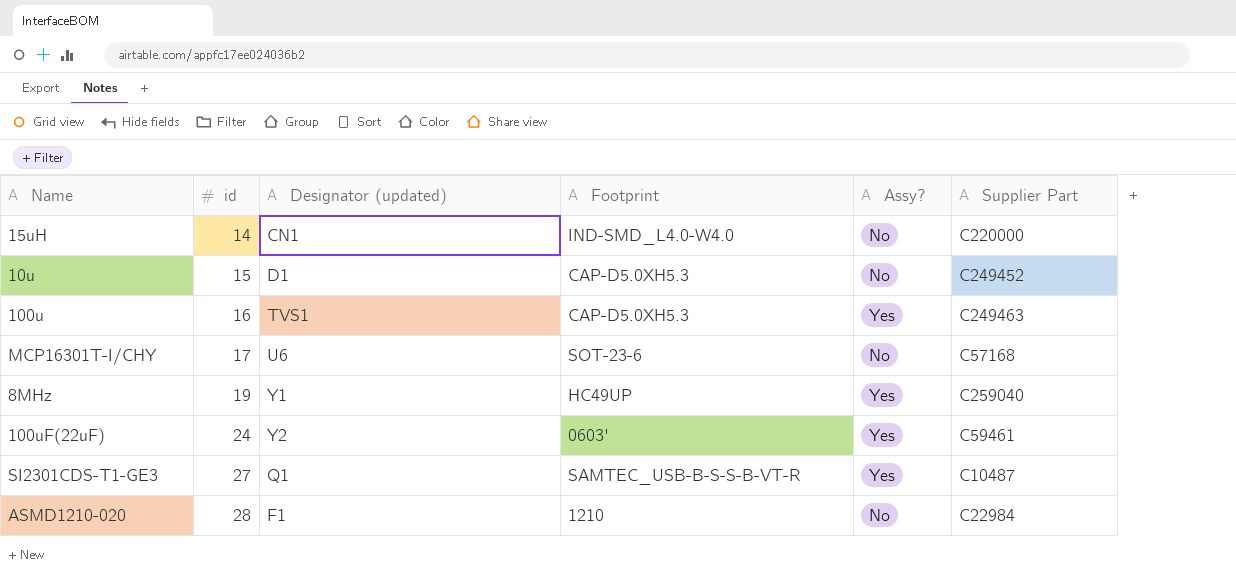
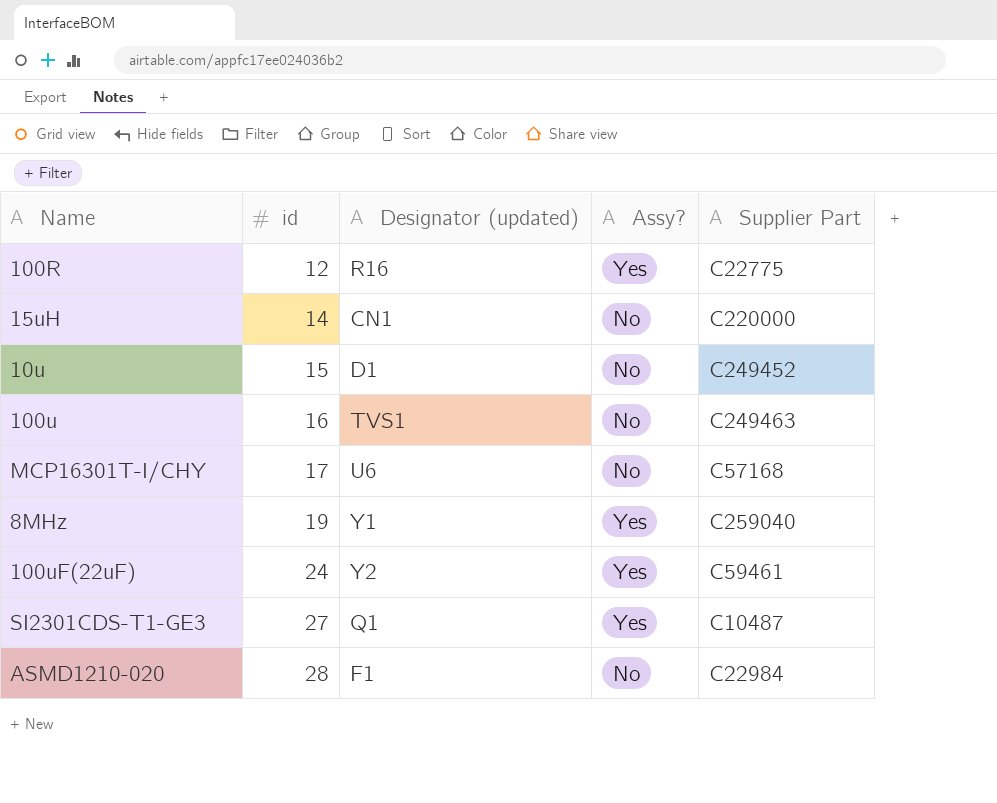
column Footprint | position: 4 -> none
row 100R: none -> 12 | R16 | Yes | C22775
100u | Assy?: Yes -> No

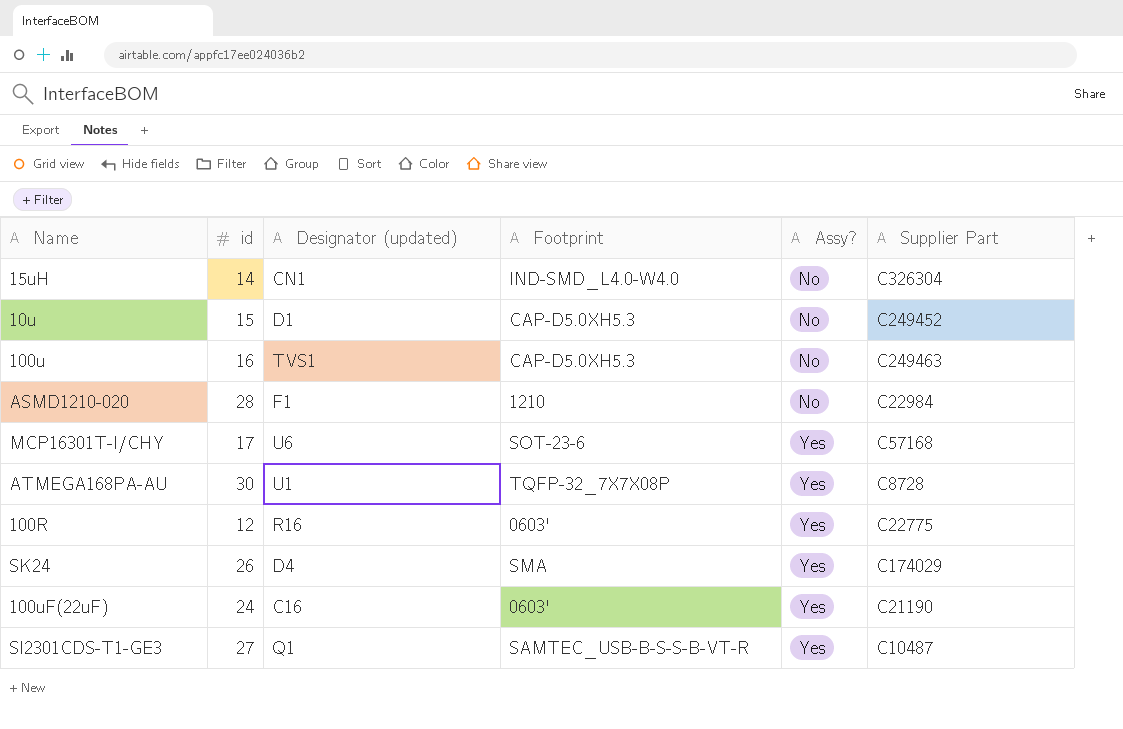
row order: id ascending -> Assy? ascending
column Footprint | position: none -> 4
row 8MHz: 19 | Y1 | Yes | C259040 -> none
15uH | Supplier Part: C220000 -> C326304
MCP16301T-I/CHY | Assy?: No -> Yes
row ATMEGA168PA-AU: none -> 30 | U1 | TQFP-32_7X7X08P | Yes | C8728
row SK24: none -> 26 | D4 | SMA | Yes | C174029
100uF(22uF) | Designator (updated): Y2 -> C16
100uF(22uF) | Supplier Part: C59461 -> C21190

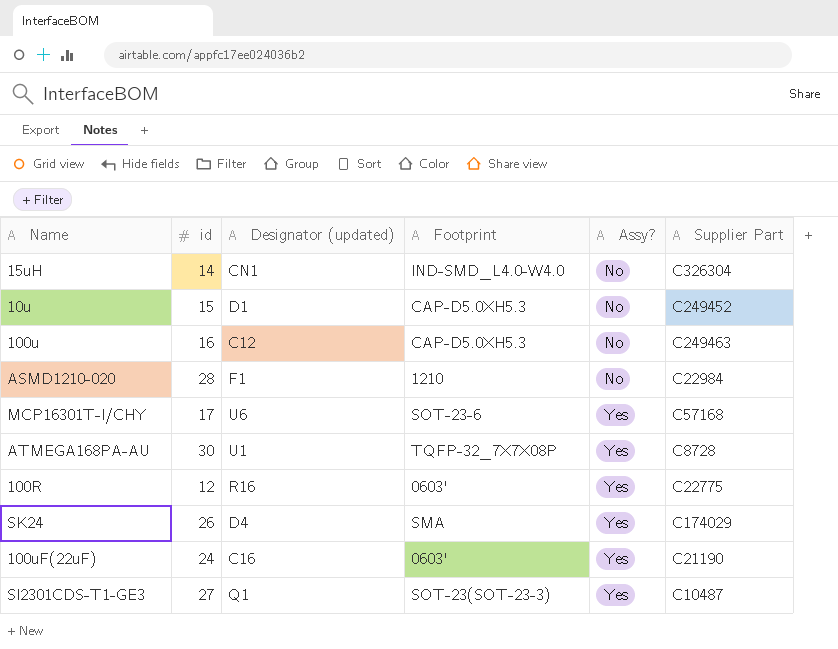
100u | Designator (updated): TVS1 -> C12
SI2301CDS-T1-GE3 | Footprint: SAMTEC_USB-B-S-S-B-VT-R -> SOT-23(SOT-23-3)

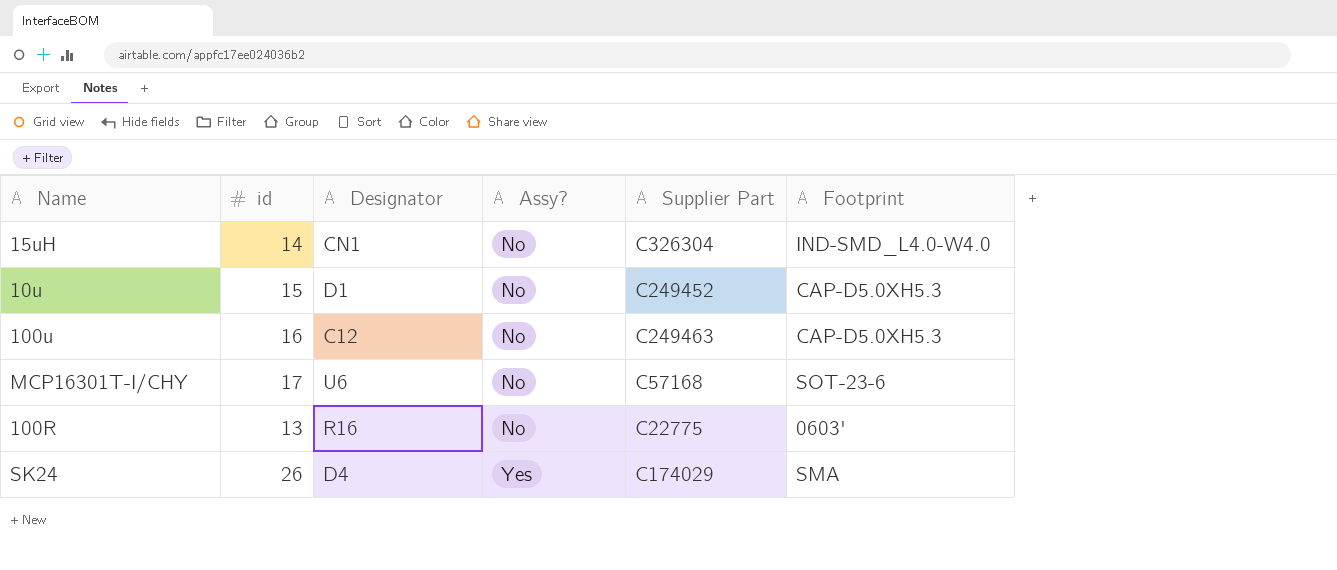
column name: Designator (updated) -> Designator
column Footprint | position: 4 -> 6
row ASMD1210-020: 28 | F1 | 1210 | No | C22984 -> none
row ATMEGA168PA-AU: 30 | U1 | TQFP-32_7X7X08P | Yes | C8728 -> none
row 100uF(22uF): 24 | C16 | 0603' | Yes | C21190 -> none
row SI2301CDS-T1-GE3: 27 | Q1 | SOT-23(SOT-23-3) | Yes | C10487 -> none
MCP16301T-I/CHY | Assy?: Yes -> No
100R | id: 12 -> 13
100R | Assy?: Yes -> No

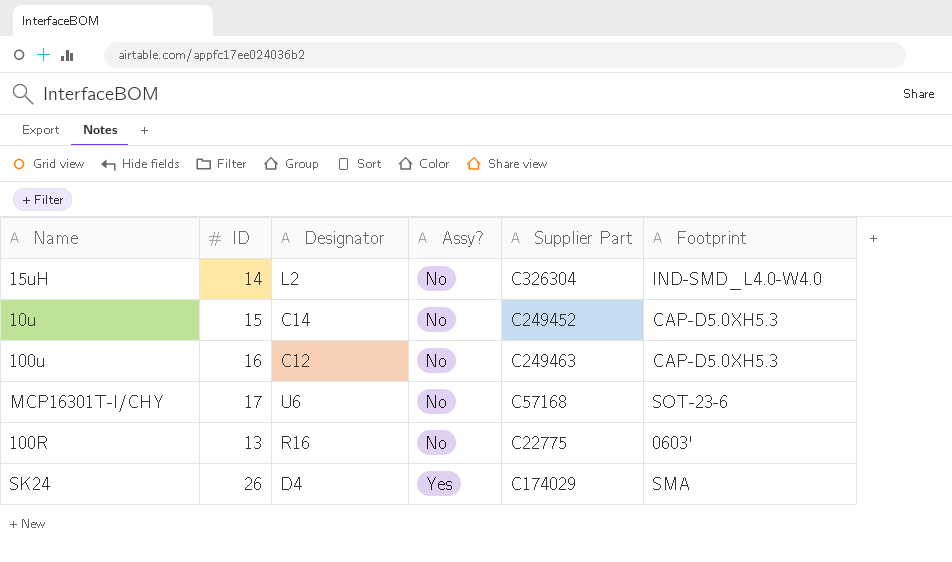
column name: id -> ID
15uH | Designator: CN1 -> L2
10u | Designator: D1 -> C14

